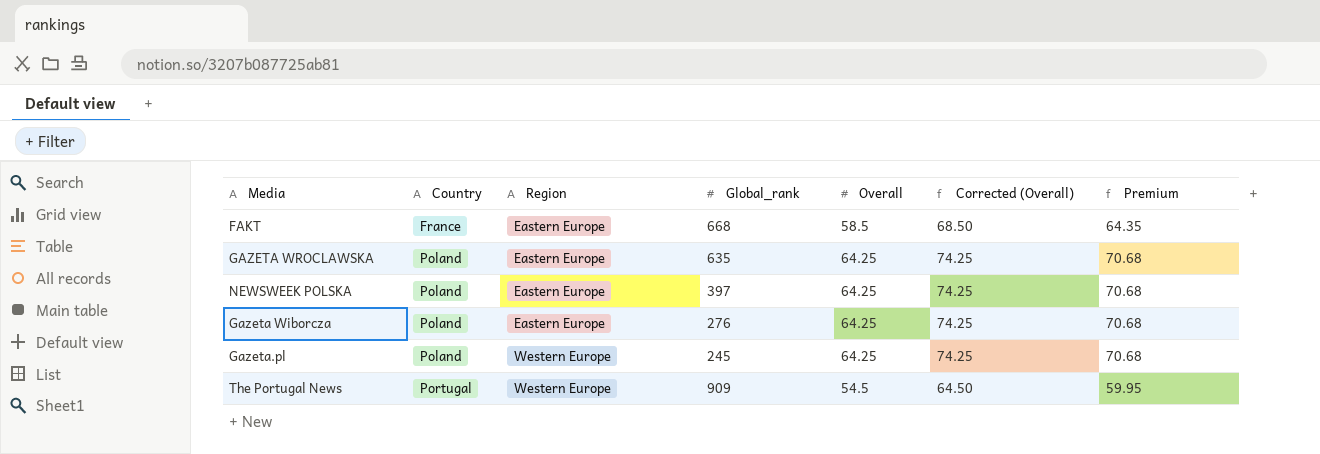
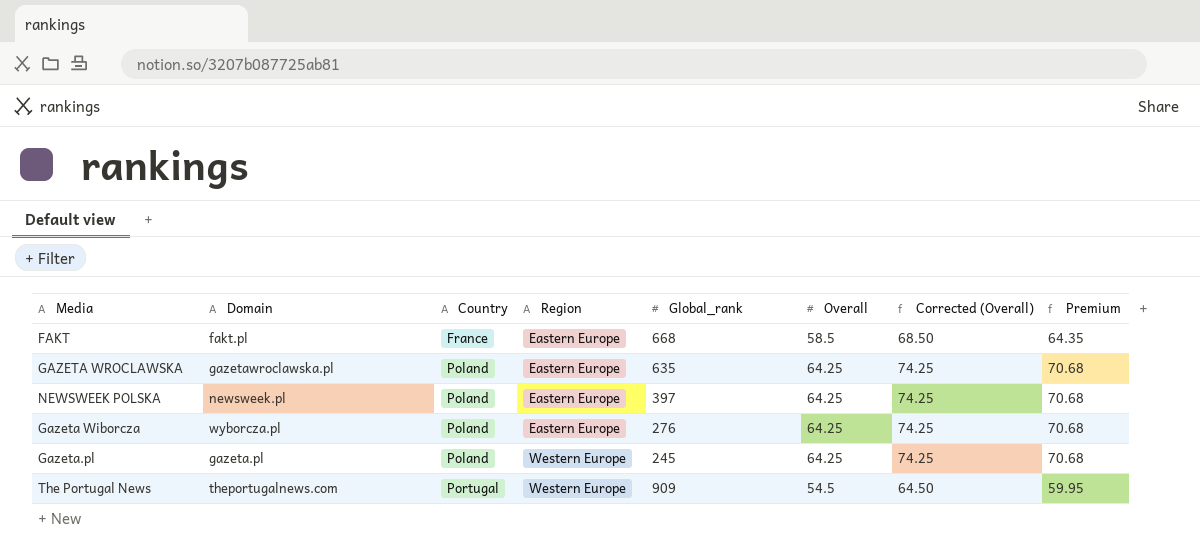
column Domain | position: none -> 2

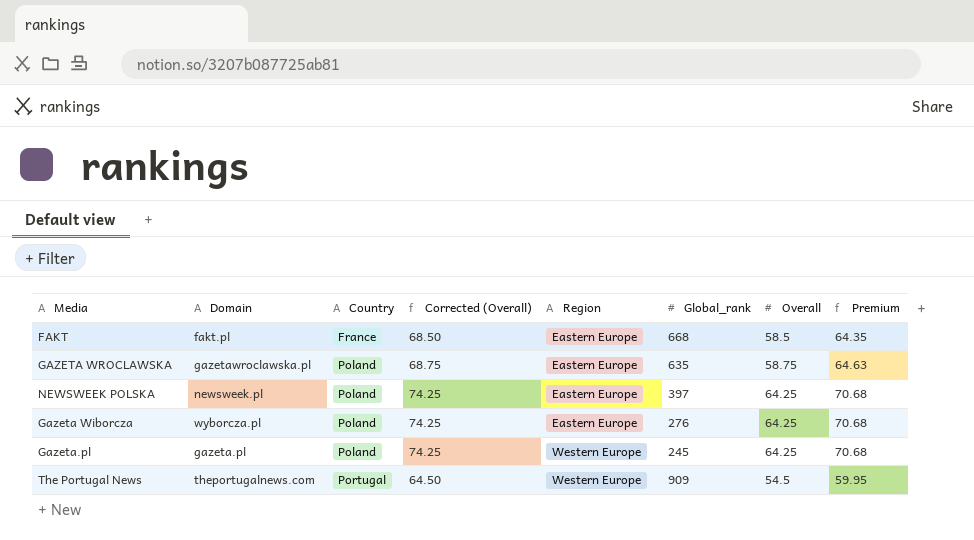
column Corrected (Overall) | position: 7 -> 4
GAZETA WROCLAWSKA | Corrected (Overall): 74.25 -> 68.75
GAZETA WROCLAWSKA | Overall: 64.25 -> 58.75
GAZETA WROCLAWSKA | Premium: 70.68 -> 64.63

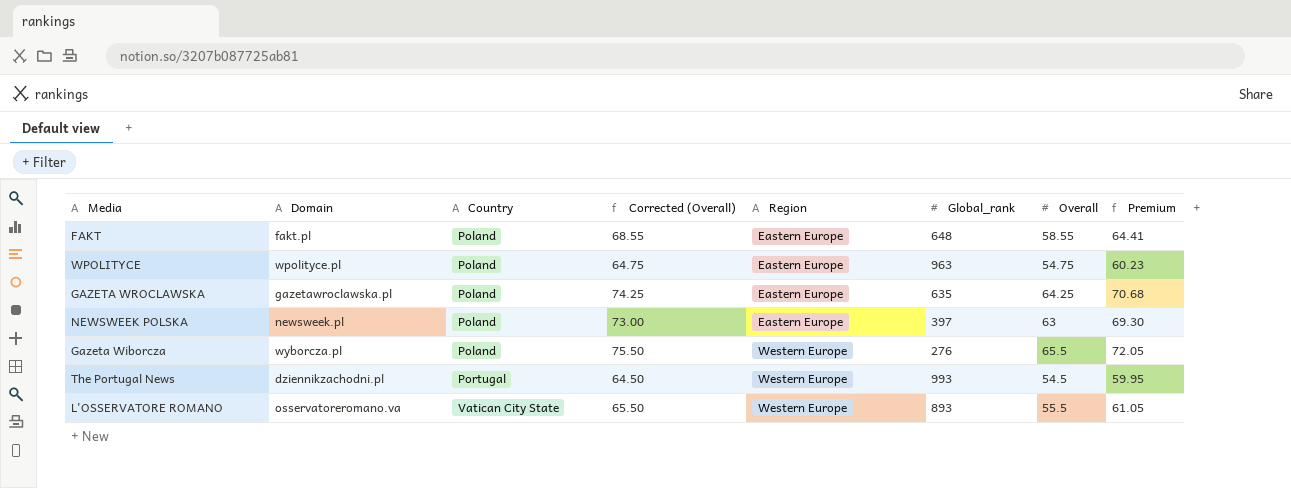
row Gazeta.pl: gazeta.pl | Poland | 74.25 | Western Europe | 245 | 64.25 | 70.68 -> none
FAKT | Country: France -> Poland
FAKT | Corrected (Overall): 68.50 -> 68.55
FAKT | Global_rank: 668 -> 648
FAKT | Overall: 58.5 -> 58.55
FAKT | Premium: 64.35 -> 64.41
row WPOLITYCE: none -> wpolityce.pl | Poland | 64.75 | Eastern Europe | 963 | 54.75 | 60.23
GAZETA WROCLAWSKA | Corrected (Overall): 68.75 -> 74.25
GAZETA WROCLAWSKA | Overall: 58.75 -> 64.25
GAZETA WROCLAWSKA | Premium: 64.63 -> 70.68
NEWSWEEK POLSKA | Corrected (Overall): 74.25 -> 73.00
NEWSWEEK POLSKA | Overall: 64.25 -> 63
NEWSWEEK POLSKA | Premium: 70.68 -> 69.30
Gazeta Wiborcza | Corrected (Overall): 74.25 -> 75.50
Gazeta Wiborcza | Region: Eastern Europe -> Western Europe
Gazeta Wiborcza | Overall: 64.25 -> 65.5
Gazeta Wiborcza | Premium: 70.68 -> 72.05
The Portugal News | Domain: theportugalnews.com -> dziennikzachodni.pl
The Portugal News | Global_rank: 909 -> 993
row L'OSSERVATORE ROMANO: none -> osservatoreromano.va | Vatican City State | 65.50 | Western Europe | 893 | 55.5 | 61.05

